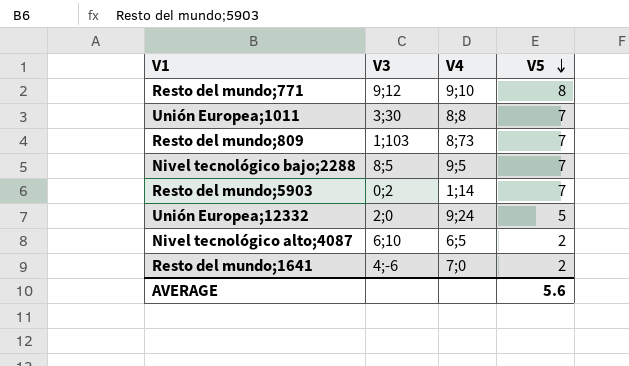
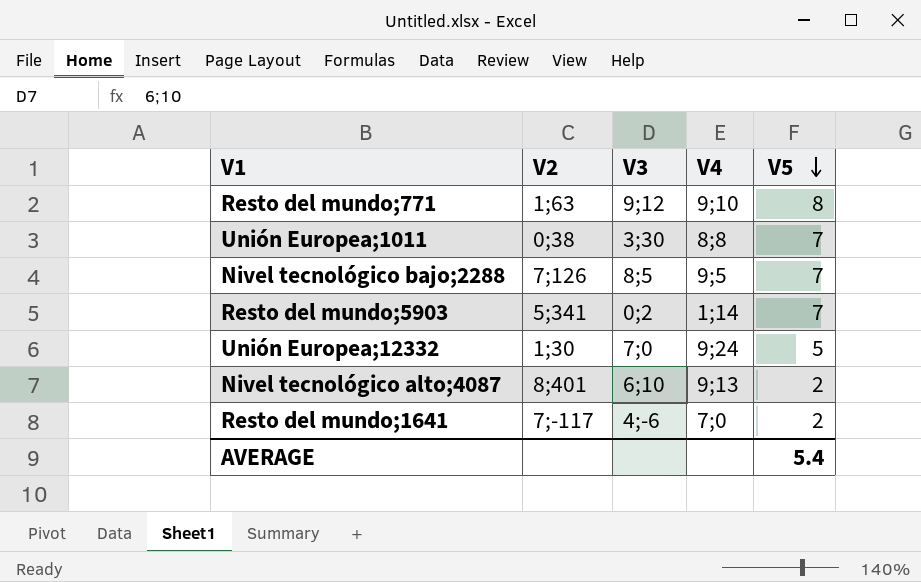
column V2 | position: none -> 2
row Resto del mundo;809: 1;103 | 8;73 | 7 -> none
Unión Europea;12332 | V3: 2;0 -> 7;0
Nivel tecnológico alto;4087 | V4: 6;5 -> 9;13
AVERAGE | V5: 5.6 -> 5.4

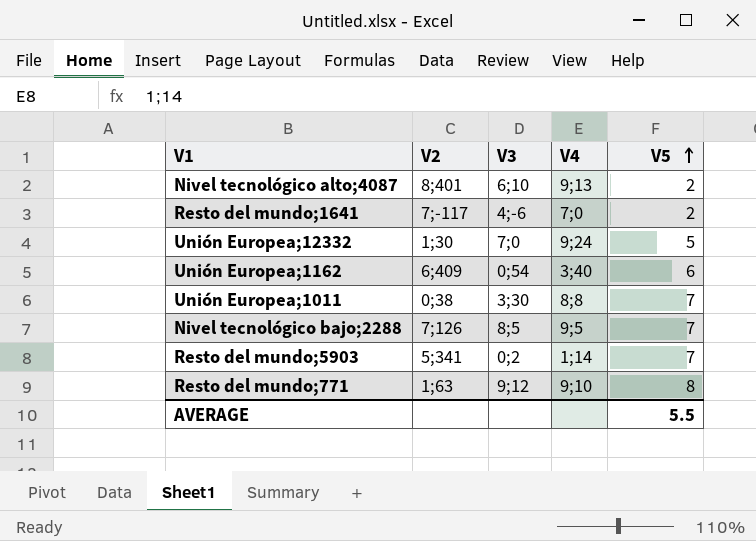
row order: V5 descending -> V5 ascending
row Unión Europea;1162: none -> 6;409 | 0;54 | 3;40 | 6
AVERAGE | V5: 5.4 -> 5.5

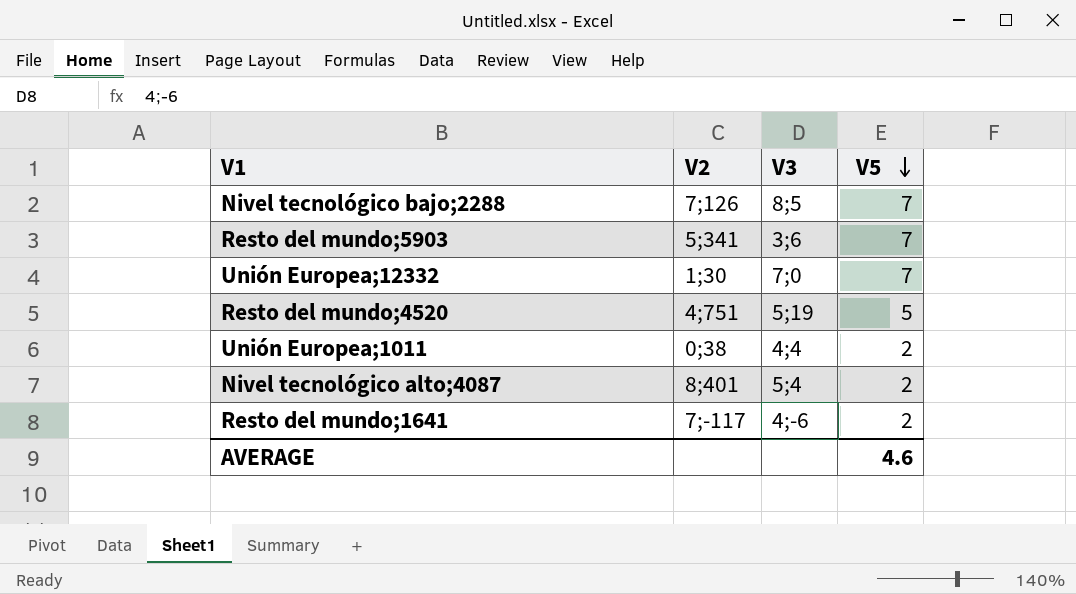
row order: V5 ascending -> V5 descending
column V4 | position: 4 -> none
row Unión Europea;1162: 6;409 | 0;54 | 3;40 | 6 -> none
row Resto del mundo;771: 1;63 | 9;12 | 9;10 | 8 -> none
Resto del mundo;5903 | V3: 0;2 -> 3;6
Unión Europea;12332 | V5: 5 -> 7
row Resto del mundo;4520: none -> 4;751 | 5;19 | 5
Unión Europea;1011 | V3: 3;30 -> 4;4
Unión Europea;1011 | V5: 7 -> 2
Nivel tecnológico alto;4087 | V3: 6;10 -> 5;4
AVERAGE | V5: 5.5 -> 4.6

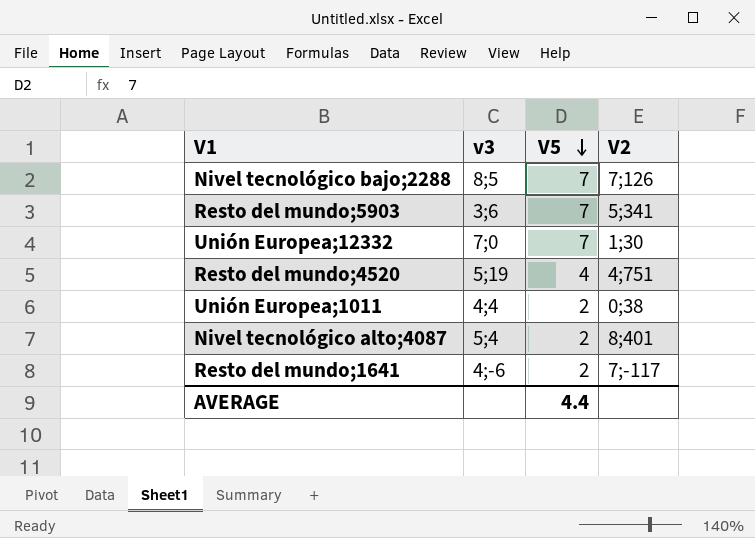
column name: V3 -> v3
column V2 | position: 2 -> 4
Resto del mundo;4520 | V5: 5 -> 4
AVERAGE | V5: 4.6 -> 4.4

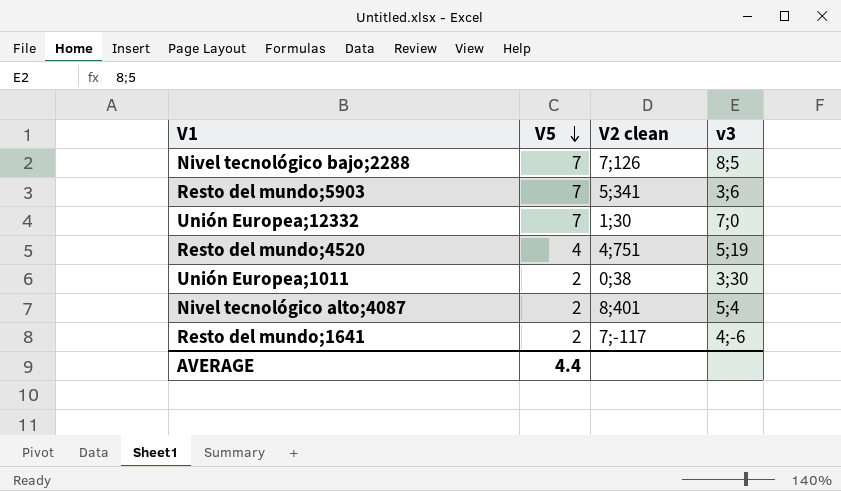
column name: V2 -> V2 clean
column v3 | position: 2 -> 4
Unión Europea;1011 | v3: 4;4 -> 3;30

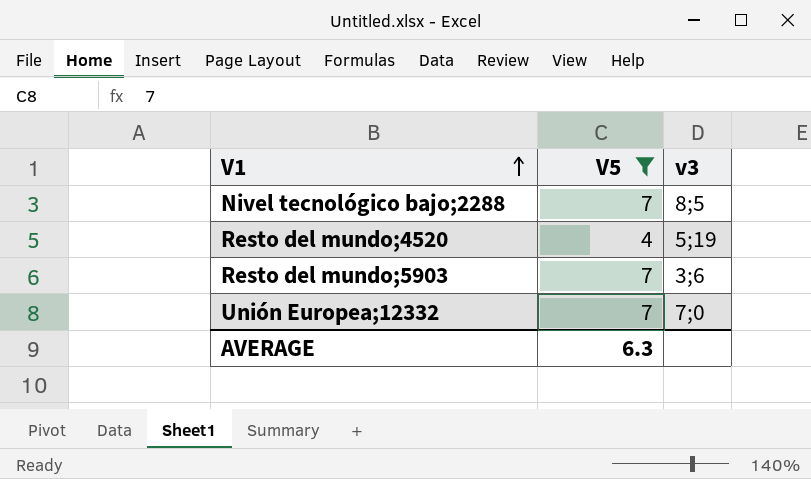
filter: none -> V5 != 2
row order: V5 descending -> V1 ascending
column V2 clean | position: 3 -> none
AVERAGE | V5: 4.4 -> 6.3

